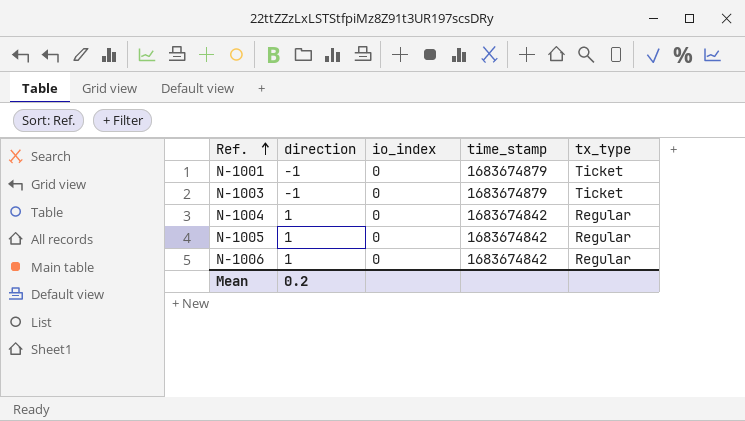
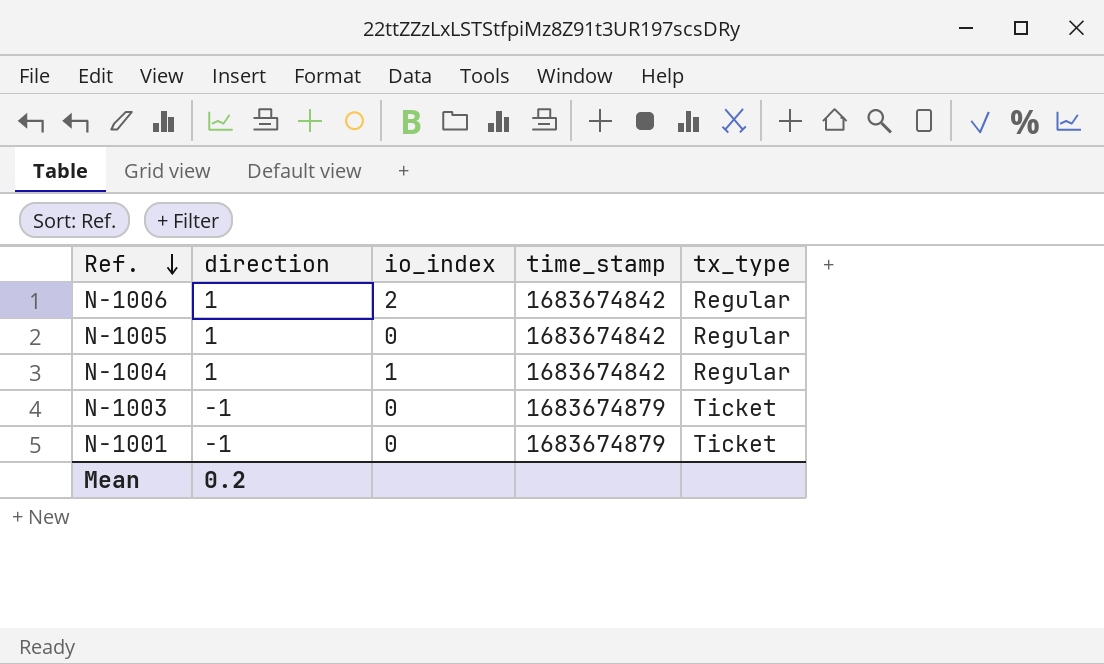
row order: Ref. ascending -> Ref. descending
N-1006 | io_index: 0 -> 2
N-1004 | io_index: 0 -> 1

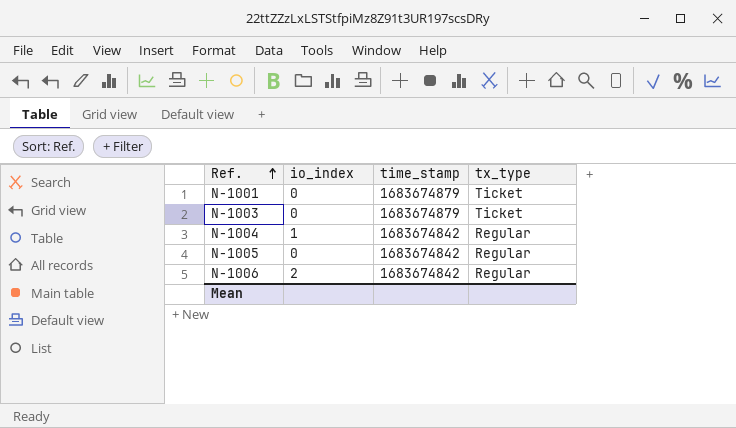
row order: Ref. descending -> Ref. ascending
column direction | position: 2 -> none

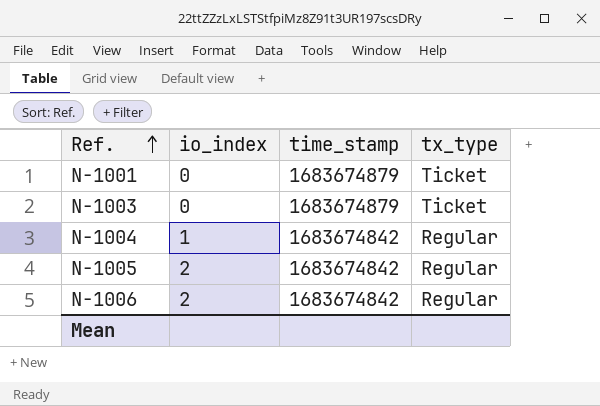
N-1005 | io_index: 0 -> 2

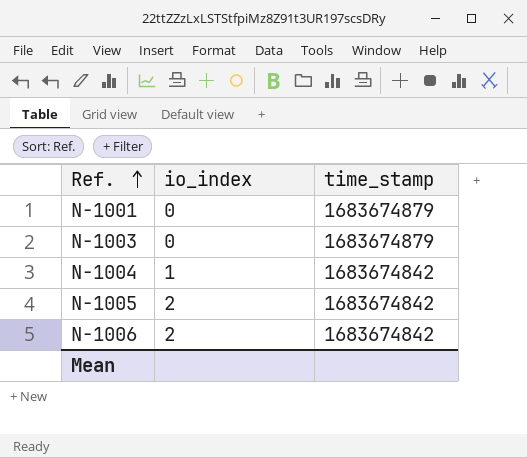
column tx_type | position: 4 -> none

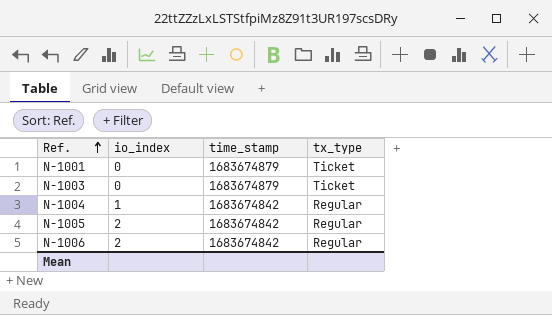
column tx_type | position: none -> 4

